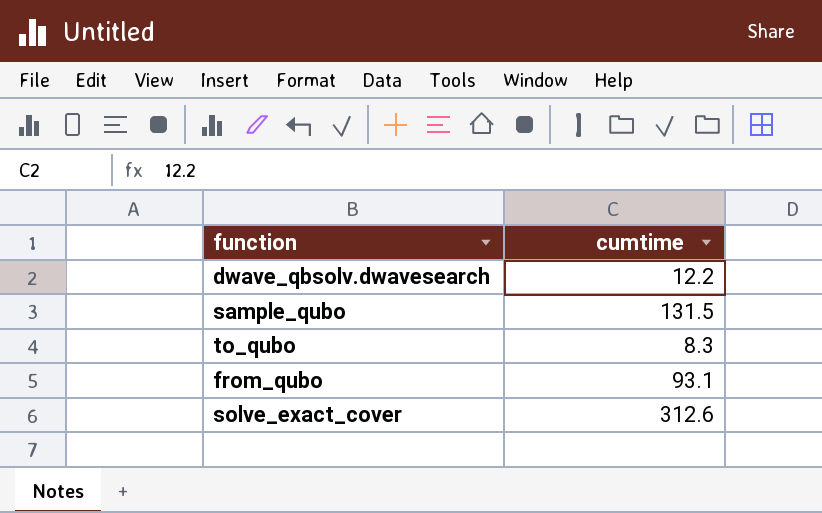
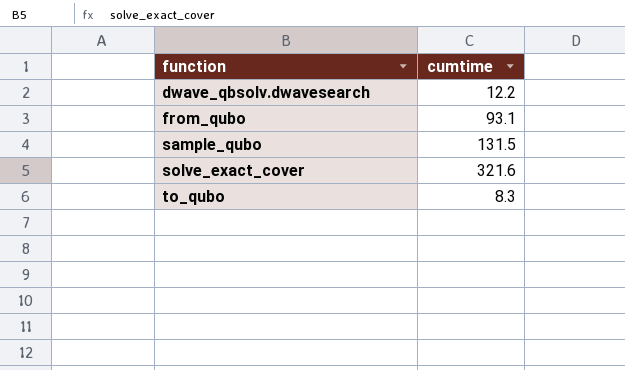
row order: none -> function ascending
solve_exact_cover | cumtime: 312.6 -> 321.6

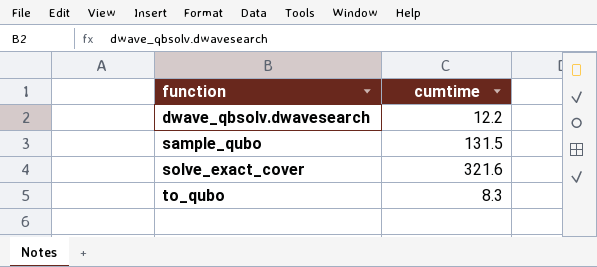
row from_qubo: 93.1 -> none

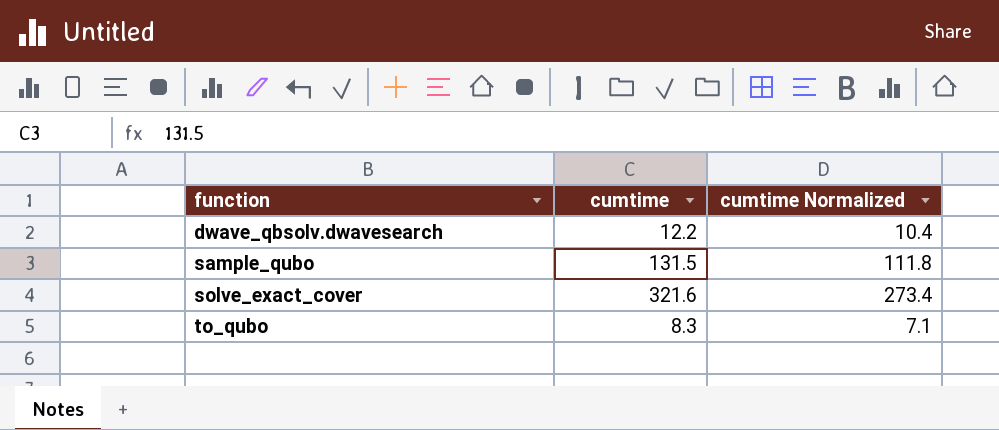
column cumtime Normalized | formula: none -> [cumtime] * 0.85

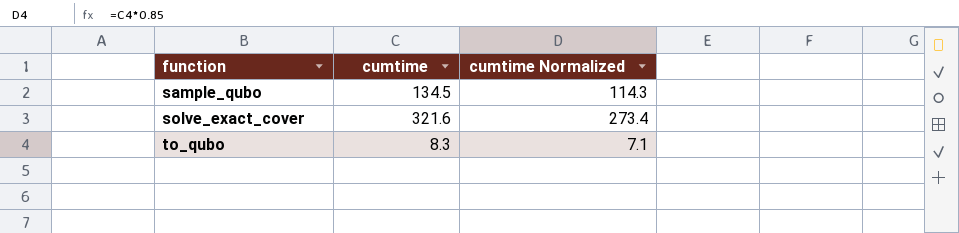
row dwave_qbsolv.dwavesearch: 12.2 | 10.4 -> none
sample_qubo | cumtime: 131.5 -> 134.5
sample_qubo | cumtime Normalized: 111.8 -> 114.3

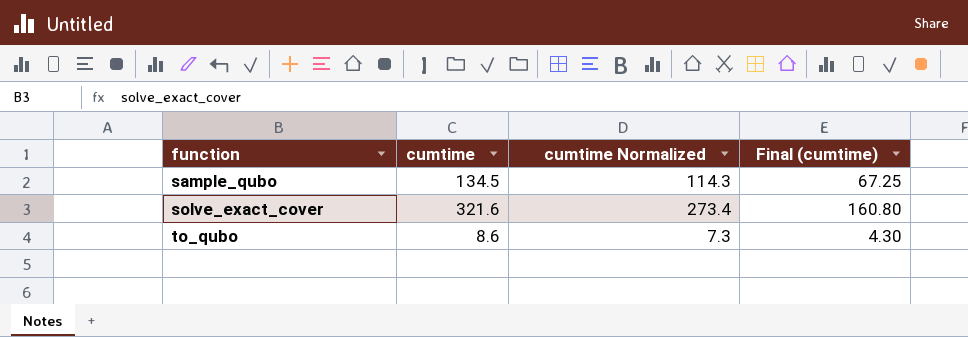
column Final (cumtime) | formula: none -> [cumtime] * 0.5
to_qubo | cumtime: 8.3 -> 8.6
to_qubo | cumtime Normalized: 7.1 -> 7.3

